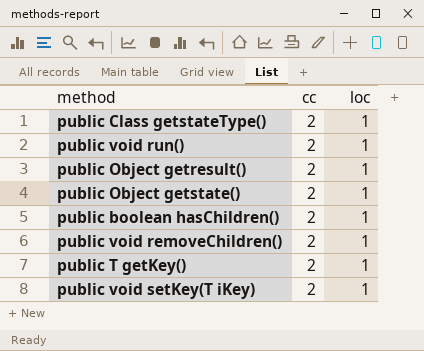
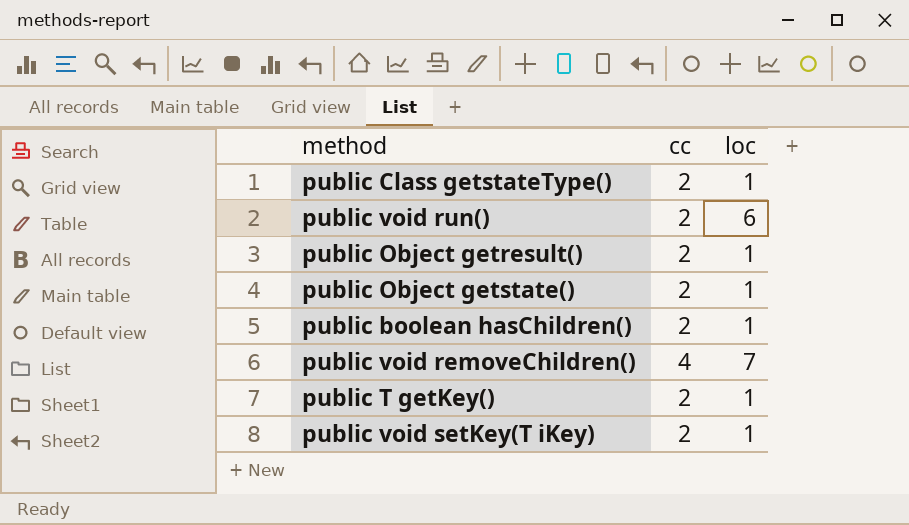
public void run() | loc: 1 -> 6
public void removeChildren() | cc: 2 -> 4
public void removeChildren() | loc: 1 -> 7

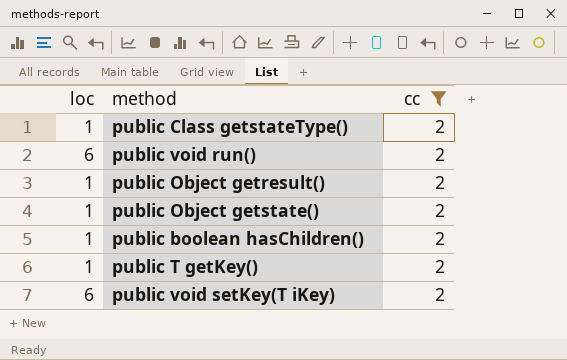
filter: none -> cc = 2
column loc | position: 3 -> 1
public void setKey(T iKey) | loc: 1 -> 6

